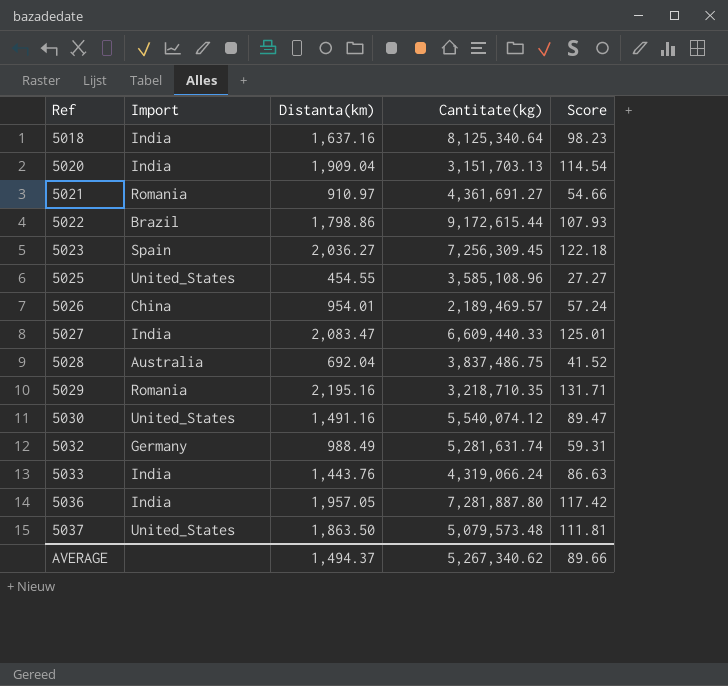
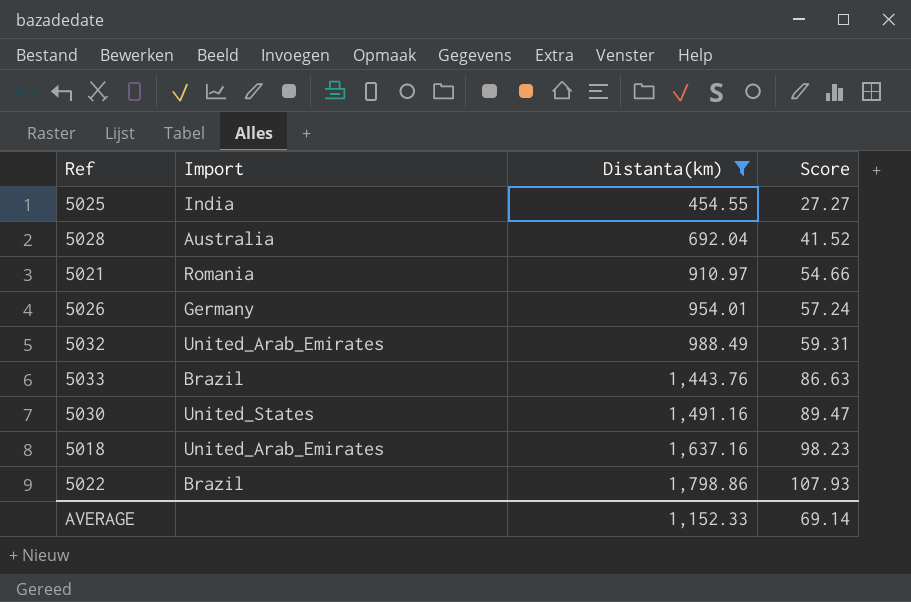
filter: none -> Distanta(km) <= 1,798.86
row order: Ref ascending -> Distanta(km) ascending
column Cantitate(kg) | position: 4 -> none
5025 | Import: United_States -> India
5026 | Import: China -> Germany
5032 | Import: Germany -> United_Arab_Emirates
5033 | Import: India -> Brazil
5018 | Import: India -> United_Arab_Emirates
AVERAGE | Distanta(km): 1,494.37 -> 1,152.33
AVERAGE | Score: 89.66 -> 69.14

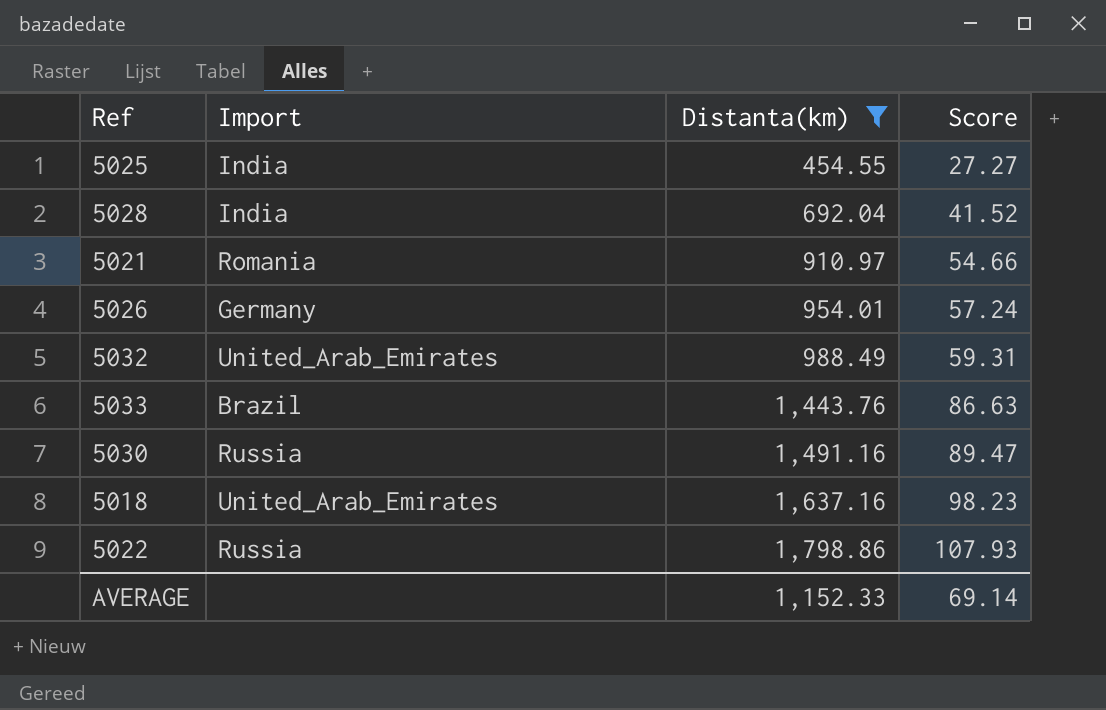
5028 | Import: Australia -> India
5030 | Import: United_States -> Russia
5022 | Import: Brazil -> Russia

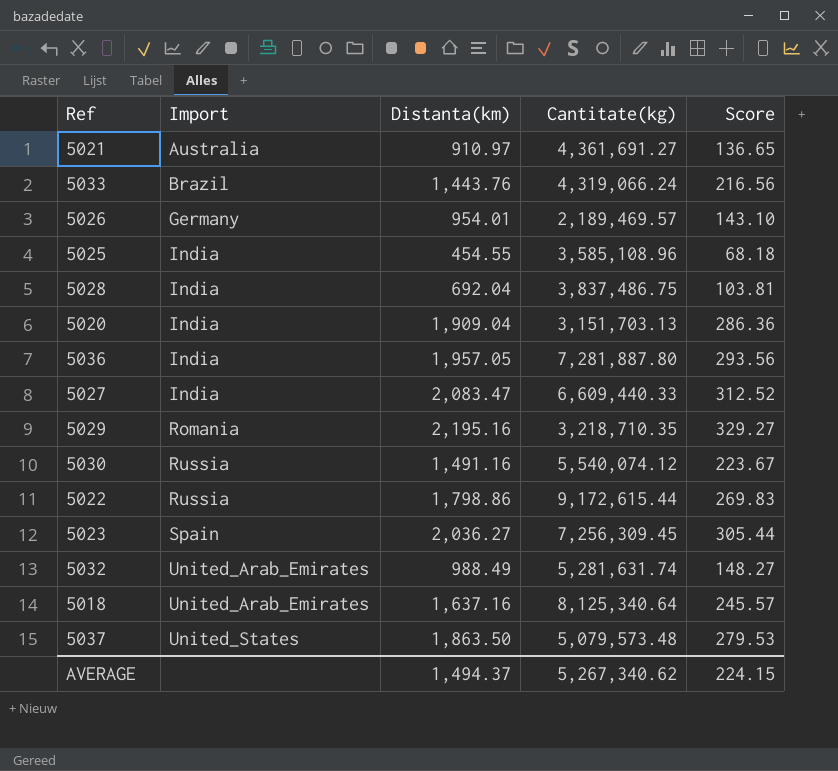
filter: Distanta(km) <= 1,798.86 -> none
row order: Distanta(km) ascending -> Import ascending
column Cantitate(kg) | position: none -> 4
column Score | formula: [Distanta(km)] * 0.06 -> [Distanta(km)] * 0.15
5021 | Import: Romania -> Australia
AVERAGE | Distanta(km): 1,152.33 -> 1,494.37
AVERAGE | Score: 69.14 -> 224.15

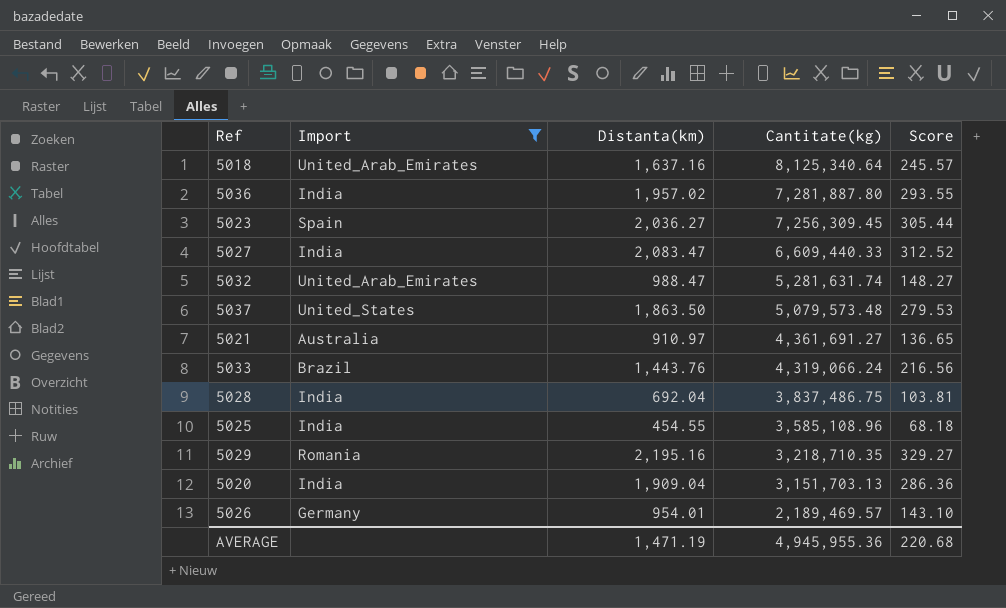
filter: none -> Import != Russia
row order: Import ascending -> Cantitate(kg) descending
5036 | Distanta(km): 1,957.05 -> 1,957.02
5036 | Score: 293.56 -> 293.55
5032 | Distanta(km): 988.49 -> 988.47
AVERAGE | Distanta(km): 1,494.37 -> 1,471.19
AVERAGE | Cantitate(kg): 5,267,340.62 -> 4,945,955.36
AVERAGE | Score: 224.15 -> 220.68

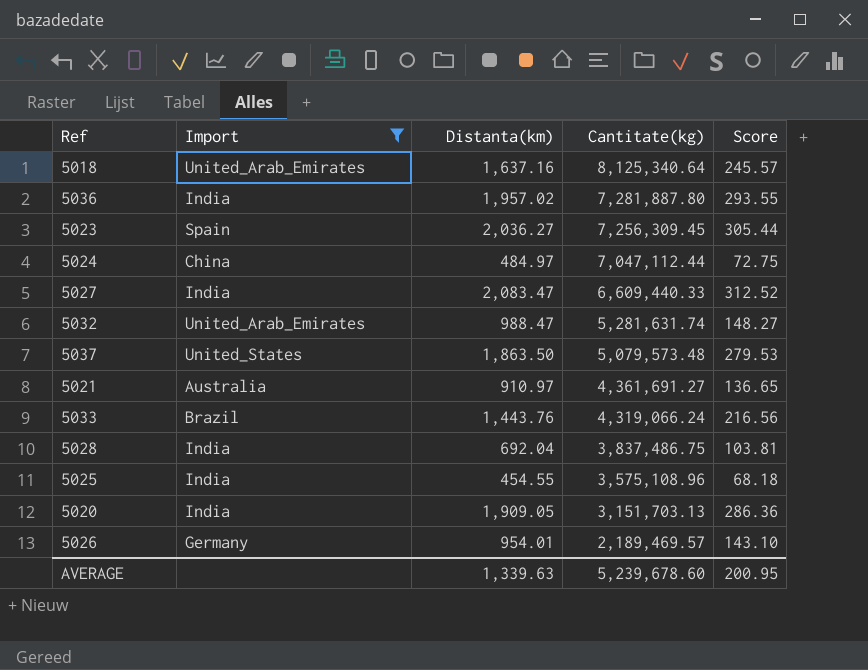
row 5029: Romania | 2,195.16 | 3,218,710.35 | 329.27 -> none
row 5024: none -> China | 484.97 | 7,047,112.44 | 72.75
5025 | Cantitate(kg): 3,585,108.96 -> 3,575,108.96
5020 | Distanta(km): 1,909.04 -> 1,909.05
AVERAGE | Distanta(km): 1,471.19 -> 1,339.63
AVERAGE | Cantitate(kg): 4,945,955.36 -> 5,239,678.60
AVERAGE | Score: 220.68 -> 200.95

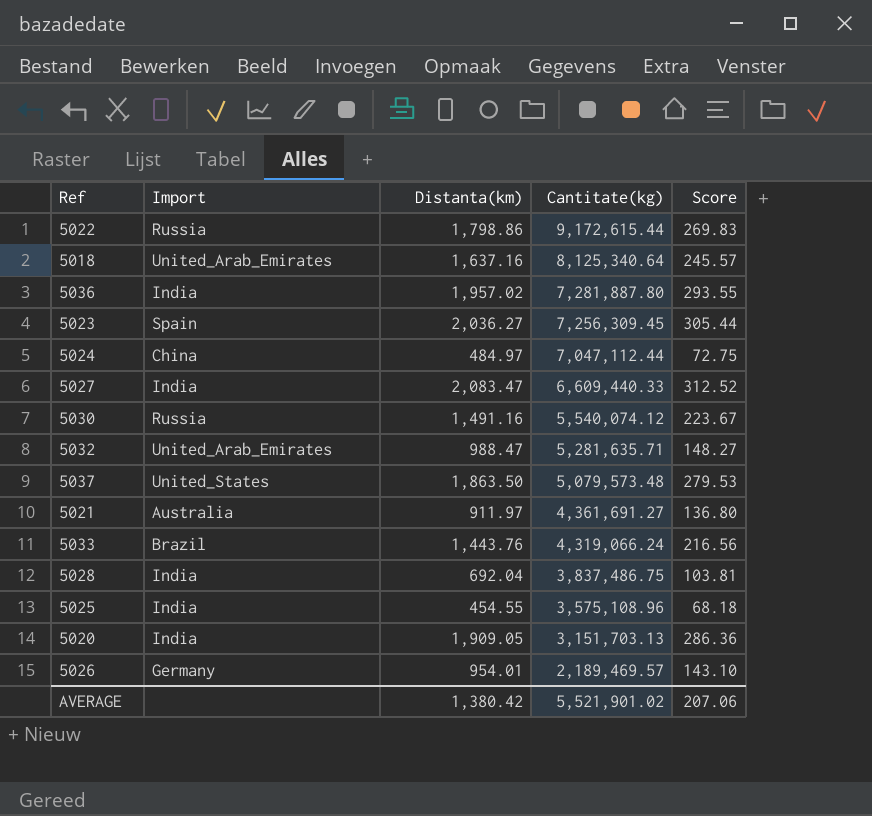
filter: Import != Russia -> none
5032 | Cantitate(kg): 5,281,631.74 -> 5,281,635.71
5021 | Distanta(km): 910.97 -> 911.97
5021 | Score: 136.65 -> 136.80
AVERAGE | Distanta(km): 1,339.63 -> 1,380.42
AVERAGE | Cantitate(kg): 5,239,678.60 -> 5,521,901.02
AVERAGE | Score: 200.95 -> 207.06

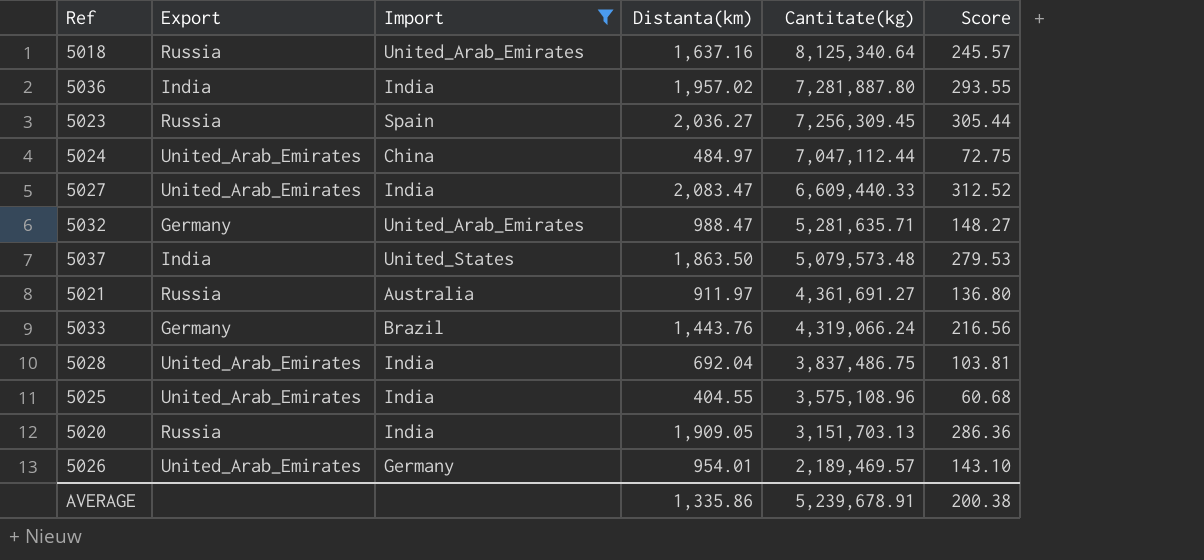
filter: none -> Import != Russia
column Export | position: none -> 2
5025 | Distanta(km): 454.55 -> 404.55
5025 | Score: 68.18 -> 60.68
AVERAGE | Distanta(km): 1,380.42 -> 1,335.86
AVERAGE | Cantitate(kg): 5,521,901.02 -> 5,239,678.91
AVERAGE | Score: 207.06 -> 200.38

